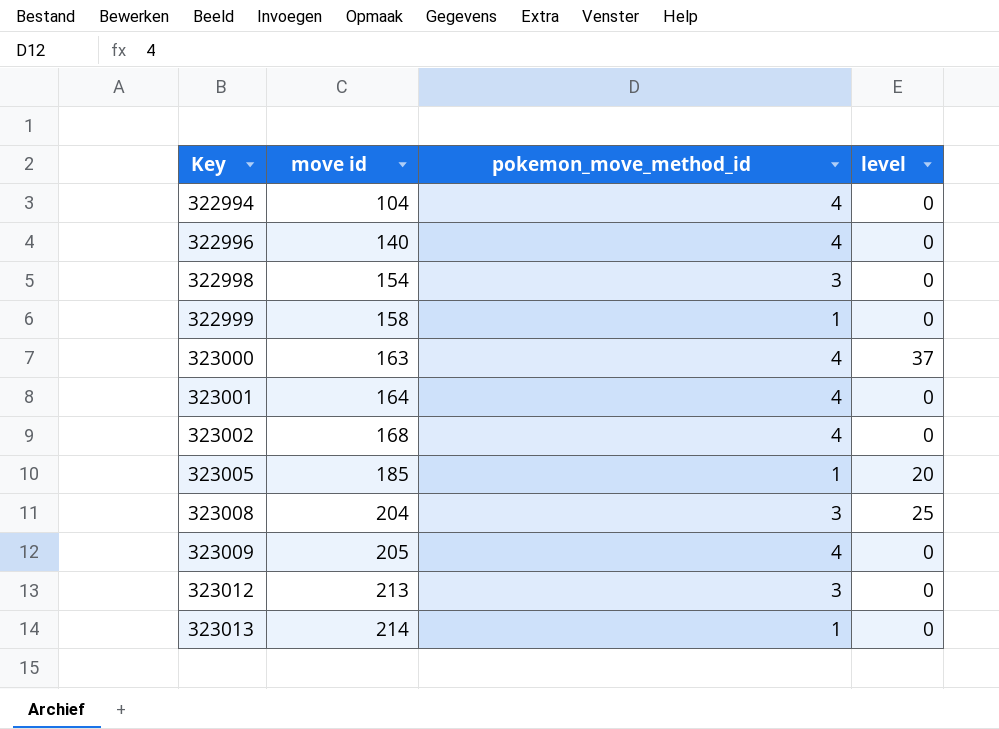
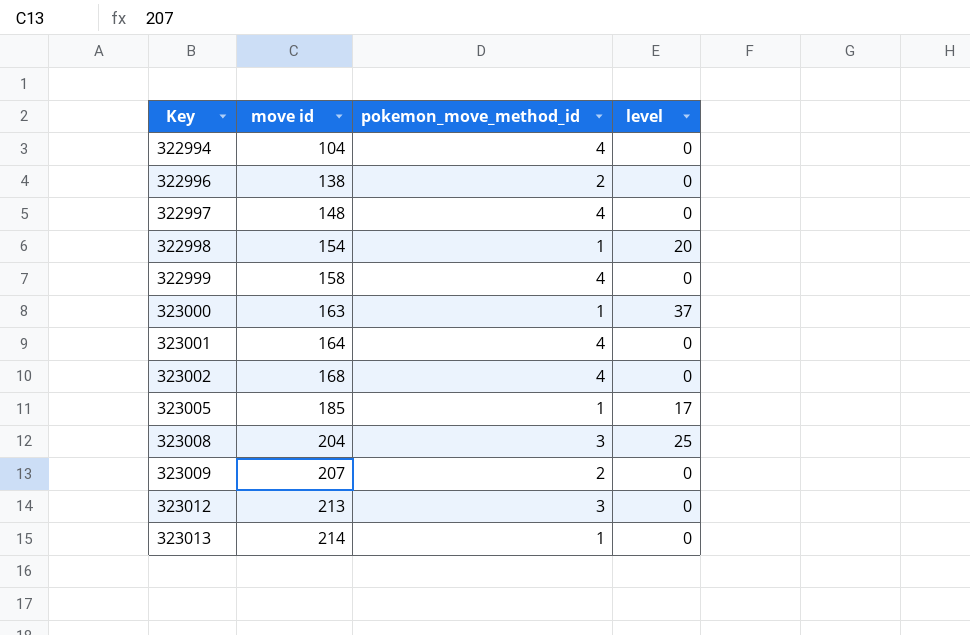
322996 | move id: 140 -> 138
322996 | pokemon_move_method_id: 4 -> 2
row 322997: none -> 148 | 4 | 0
322998 | pokemon_move_method_id: 3 -> 1
322998 | level: 0 -> 20
322999 | pokemon_move_method_id: 1 -> 4
323000 | pokemon_move_method_id: 4 -> 1
323005 | level: 20 -> 17
323009 | move id: 205 -> 207
323009 | pokemon_move_method_id: 4 -> 2

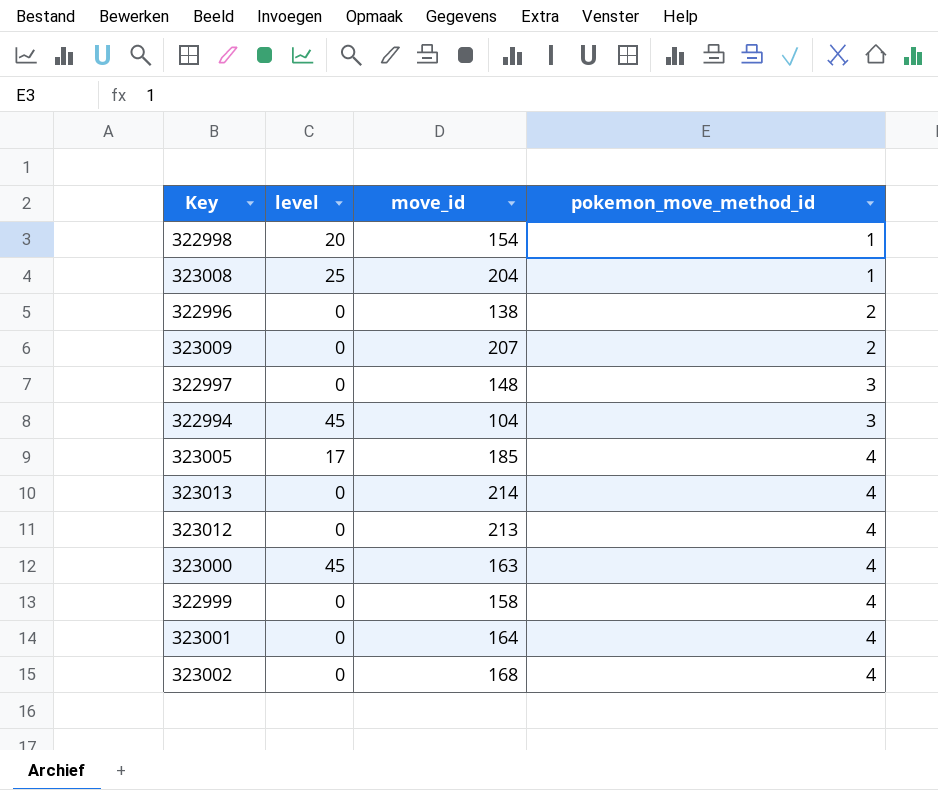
row order: Key ascending -> pokemon_move_method_id ascending
column level | position: 4 -> 2
column name: move id -> move_id
323008 | pokemon_move_method_id: 3 -> 1
322997 | pokemon_move_method_id: 4 -> 3
322994 | level: 0 -> 45
322994 | pokemon_move_method_id: 4 -> 3
323005 | pokemon_move_method_id: 1 -> 4
323013 | pokemon_move_method_id: 1 -> 4
323012 | pokemon_move_method_id: 3 -> 4
323000 | level: 37 -> 45
323000 | pokemon_move_method_id: 1 -> 4

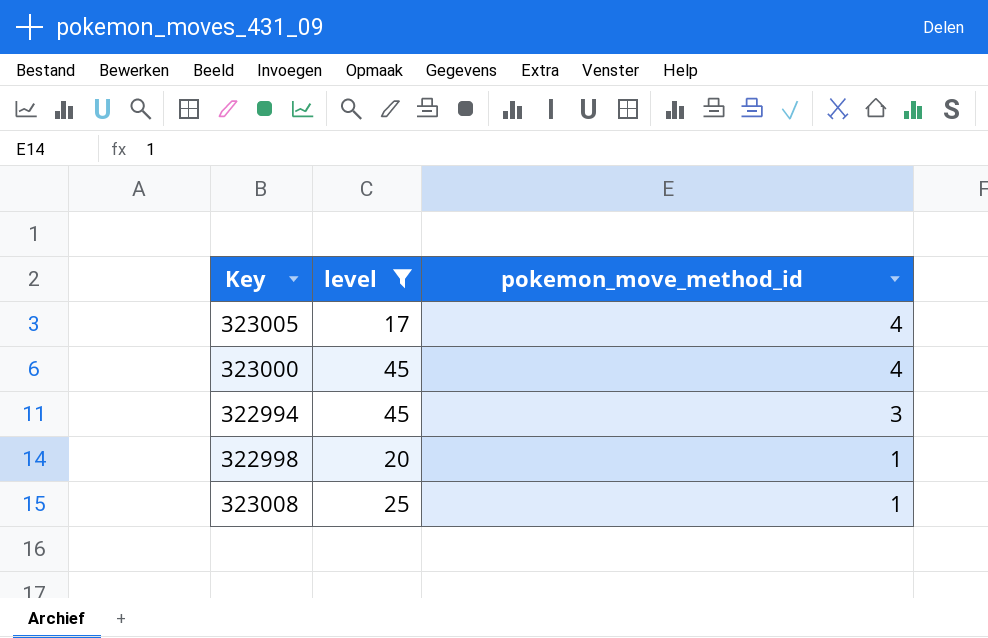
filter: none -> level != 0
row order: pokemon_move_method_id ascending -> pokemon_move_method_id descending
column move_id | position: 3 -> none

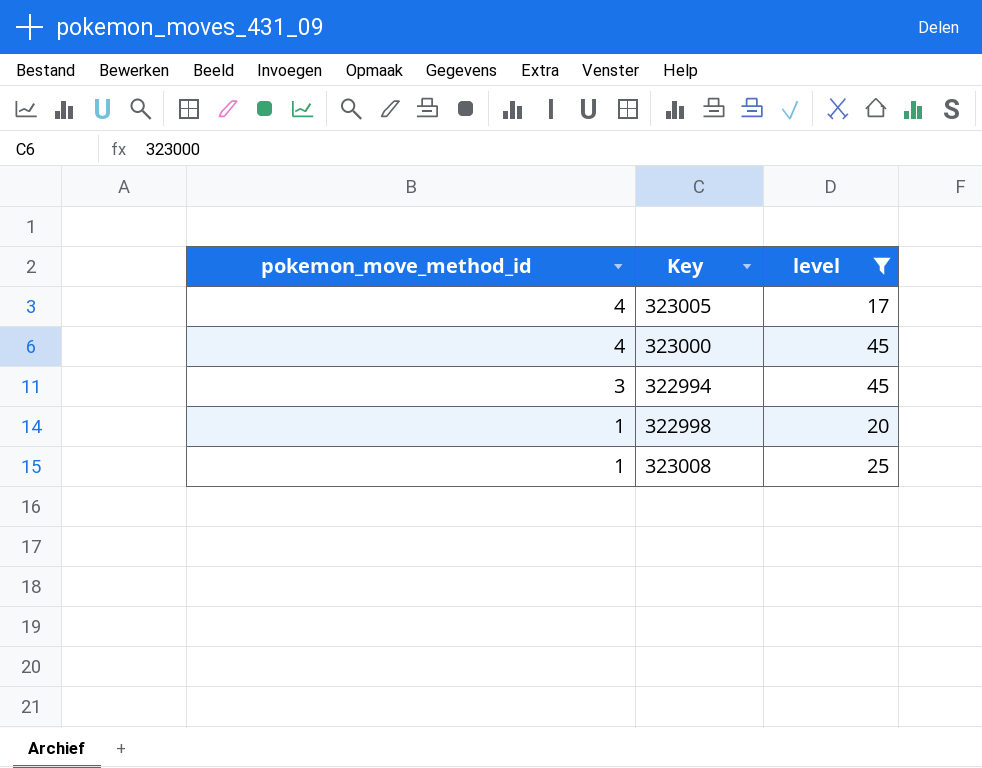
column pokemon_move_method_id | position: 3 -> 1

